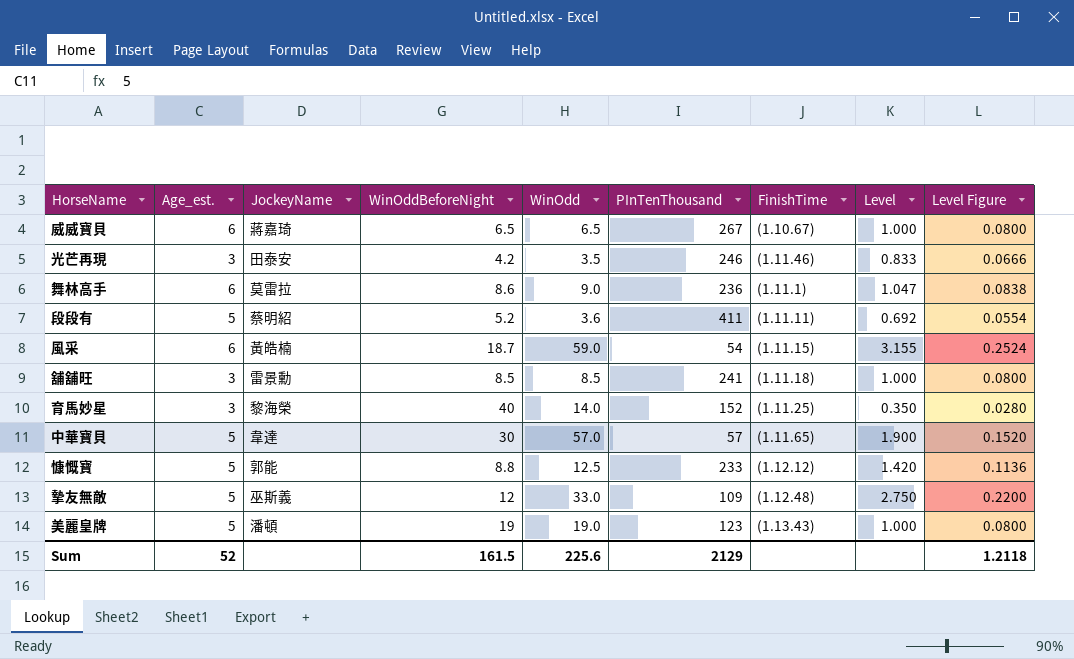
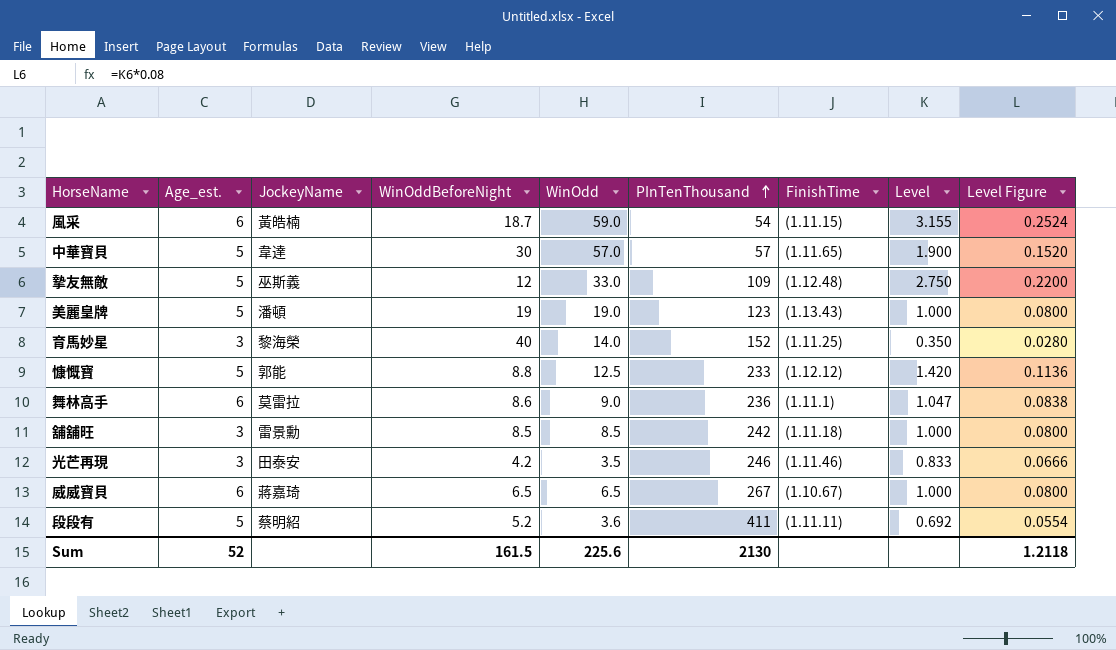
row order: none -> PInTenThousand ascending
舖舖旺 | PInTenThousand: 241 -> 242
Sum | PInTenThousand: 2129 -> 2130

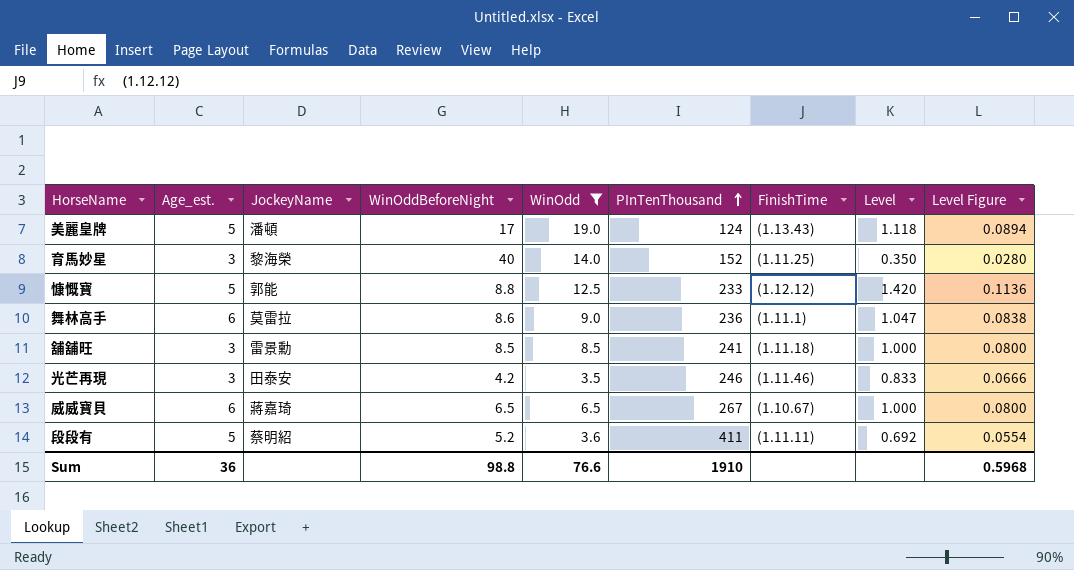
filter: none -> WinOdd <= 19.0
美麗皇牌 | WinOddBeforeNight: 19 -> 17
美麗皇牌 | PInTenThousand: 123 -> 124
美麗皇牌 | Level: 1.000 -> 1.118
美麗皇牌 | Level Figure: 0.0800 -> 0.0894
舖舖旺 | PInTenThousand: 242 -> 241
Sum | Age_est.: 52 -> 36
Sum | WinOddBeforeNight: 161.5 -> 98.8
Sum | WinOdd: 225.6 -> 76.6
Sum | PInTenThousand: 2130 -> 1910
Sum | Level Figure: 1.2118 -> 0.5968

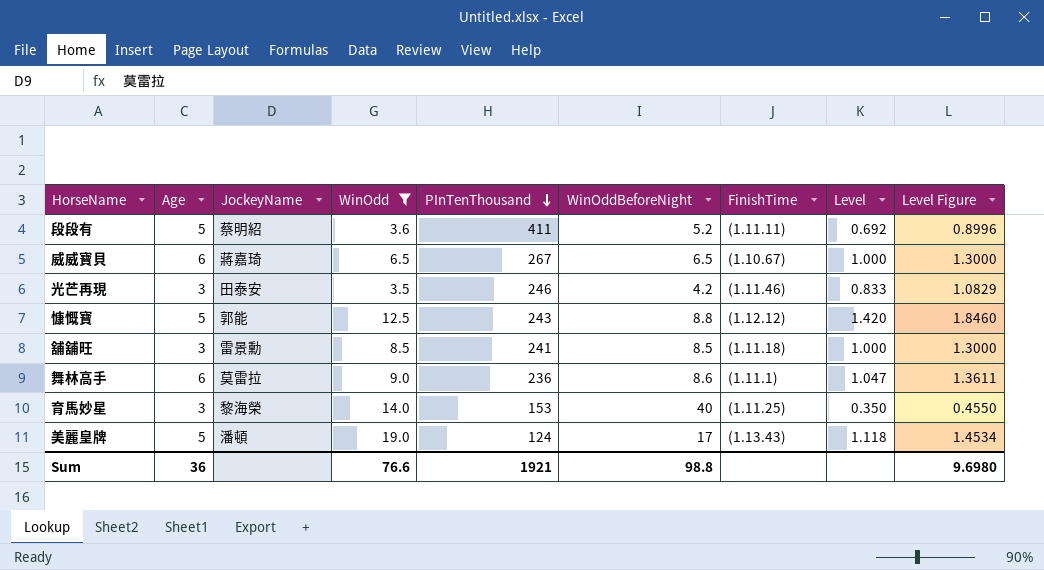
row order: PInTenThousand ascending -> PInTenThousand descending
column name: Age_est. -> Age
column WinOddBeforeNight | position: 4 -> 6
column Level Figure | formula: [Level] * 0.08 -> [Level] * 1.3
慷慨寶 | PInTenThousand: 233 -> 243
育馬妙星 | PInTenThousand: 152 -> 153
Sum | PInTenThousand: 1910 -> 1921
Sum | Level Figure: 0.5968 -> 9.6980

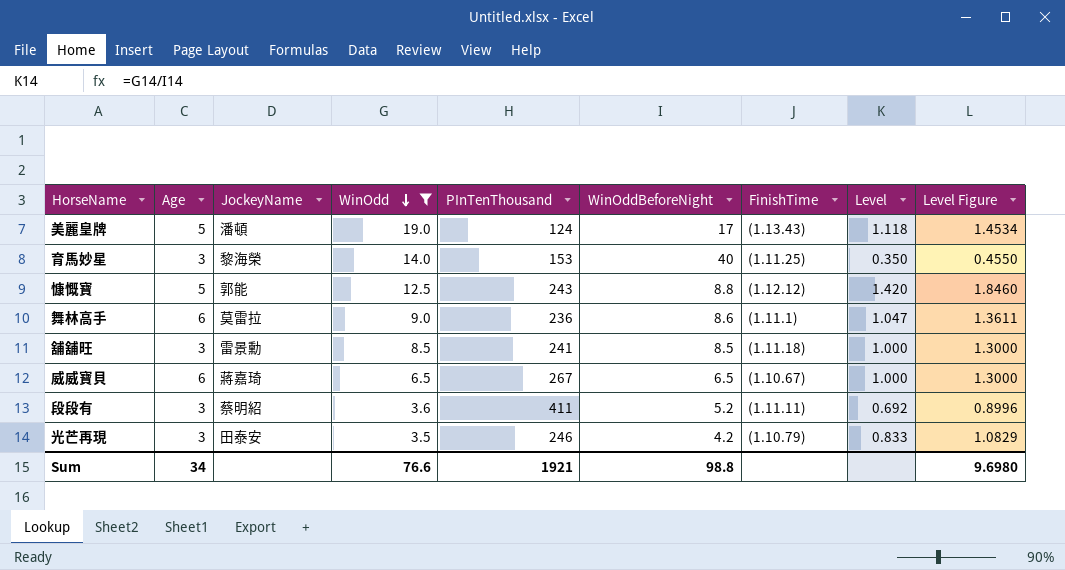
row order: PInTenThousand descending -> WinOdd descending
段段有 | Age: 5 -> 3
光芒再現 | FinishTime: (1.11.46) -> (1.10.79)
Sum | Age: 36 -> 34

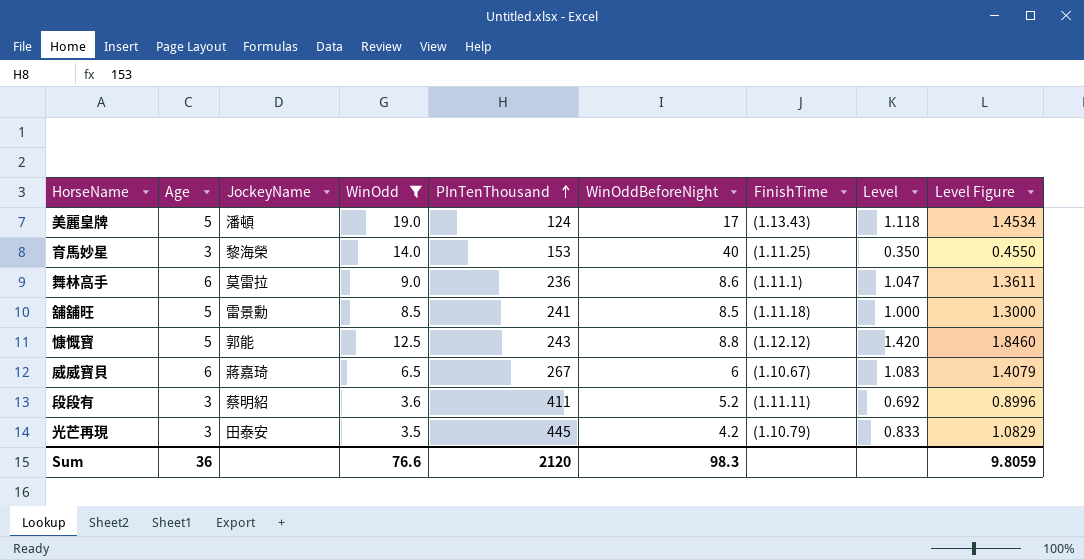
row order: WinOdd descending -> PInTenThousand ascending
舖舖旺 | Age: 3 -> 5
威威寶貝 | WinOddBeforeNight: 6.5 -> 6
威威寶貝 | Level: 1.000 -> 1.083
威威寶貝 | Level Figure: 1.3000 -> 1.4079
光芒再現 | PInTenThousand: 246 -> 445
Sum | Age: 34 -> 36
Sum | PInTenThousand: 1921 -> 2120
Sum | WinOddBeforeNight: 98.8 -> 98.3
Sum | Level Figure: 9.6980 -> 9.8059

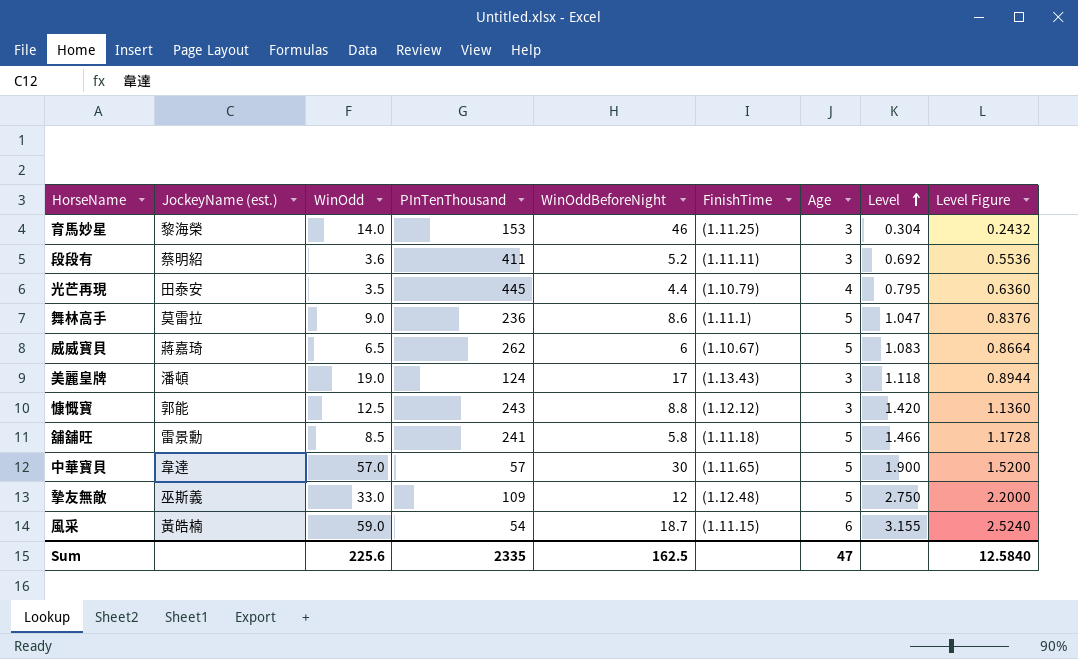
filter: WinOdd <= 19.0 -> none
row order: PInTenThousand ascending -> Level ascending
column name: JockeyName -> JockeyName (est.)
column Age | position: 2 -> 7
column Level Figure | formula: [Level] * 1.3 -> [Level] * 0.8
育馬妙星 | WinOddBeforeNight: 40 -> 46
育馬妙星 | Level: 0.350 -> 0.304
光芒再現 | WinOddBeforeNight: 4.2 -> 4.4
光芒再現 | Age: 3 -> 4
光芒再現 | Level: 0.833 -> 0.795
舞林高手 | Age: 6 -> 5
威威寶貝 | PInTenThousand: 267 -> 262
威威寶貝 | Age: 6 -> 5
美麗皇牌 | Age: 5 -> 3
慷慨寶 | Age: 5 -> 3
舖舖旺 | WinOddBeforeNight: 8.5 -> 5.8
舖舖旺 | Level: 1.000 -> 1.466
Sum | WinOdd: 76.6 -> 225.6
Sum | PInTenThousand: 2120 -> 2335
Sum | WinOddBeforeNight: 98.3 -> 162.5
Sum | Age: 36 -> 47
Sum | Level Figure: 9.8059 -> 12.5840

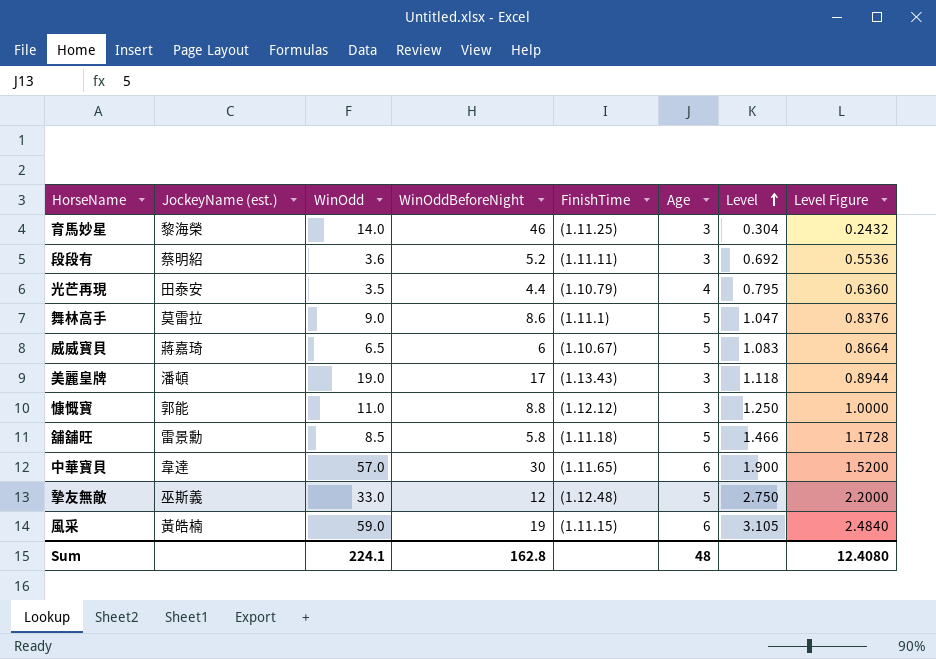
column PInTenThousand | position: 4 -> none
慷慨寶 | WinOdd: 12.5 -> 11.0
慷慨寶 | Level: 1.420 -> 1.250
慷慨寶 | Level Figure: 1.1360 -> 1.0000
中華寶貝 | Age: 5 -> 6
風采 | WinOddBeforeNight: 18.7 -> 19
風采 | Level: 3.155 -> 3.105
風采 | Level Figure: 2.5240 -> 2.4840
Sum | WinOdd: 225.6 -> 224.1
Sum | WinOddBeforeNight: 162.5 -> 162.8
Sum | Age: 47 -> 48
Sum | Level Figure: 12.5840 -> 12.4080

